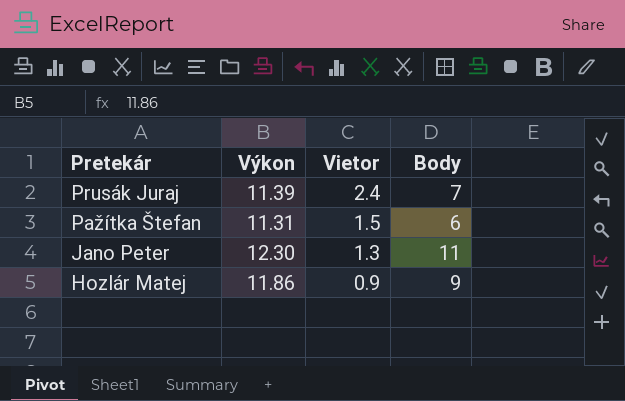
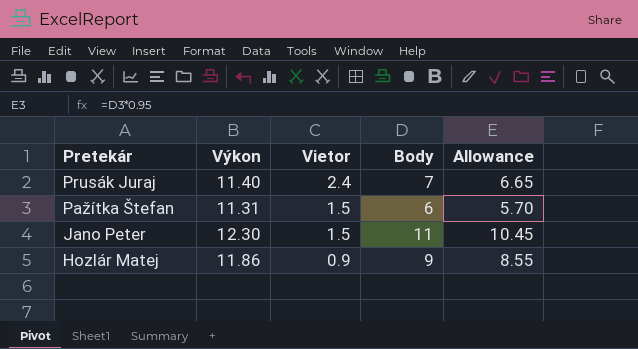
column Allowance | formula: none -> [Body] * 0.95
Prusák Juraj | Výkon: 11.39 -> 11.40
Jano Peter | Vietor: 1.3 -> 1.5

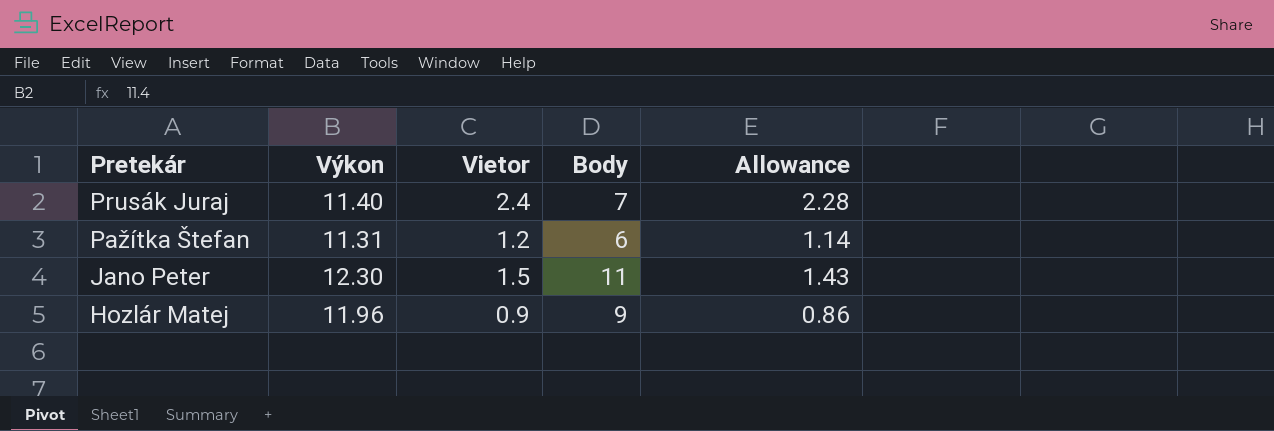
column Allowance | formula: [Body] * 0.95 -> [Vietor] * 0.95
Pažítka Štefan | Vietor: 1.5 -> 1.2
Hozlár Matej | Výkon: 11.86 -> 11.96

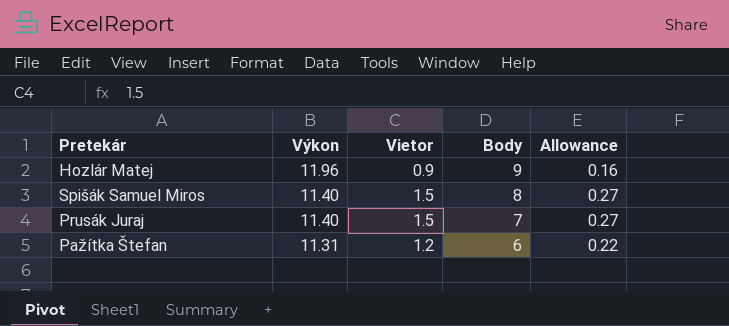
row order: Pretekár descending -> Výkon descending
column Allowance | formula: [Vietor] * 0.95 -> [Vietor] * 0.18
row Jano Peter: 12.30 | 1.5 | 11 | 1.43 -> none
row Spišák Samuel Miros: none -> 11.40 | 1.5 | 8 | 0.27
Prusák Juraj | Vietor: 2.4 -> 1.5

